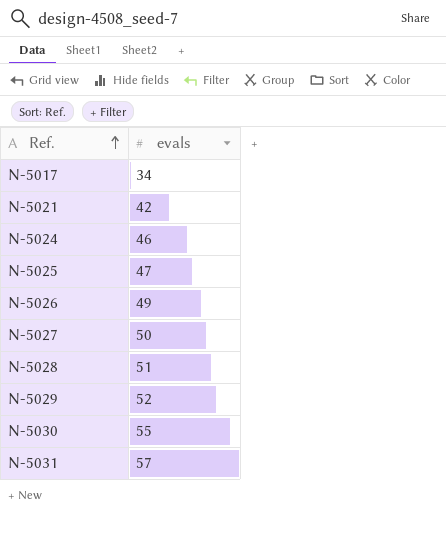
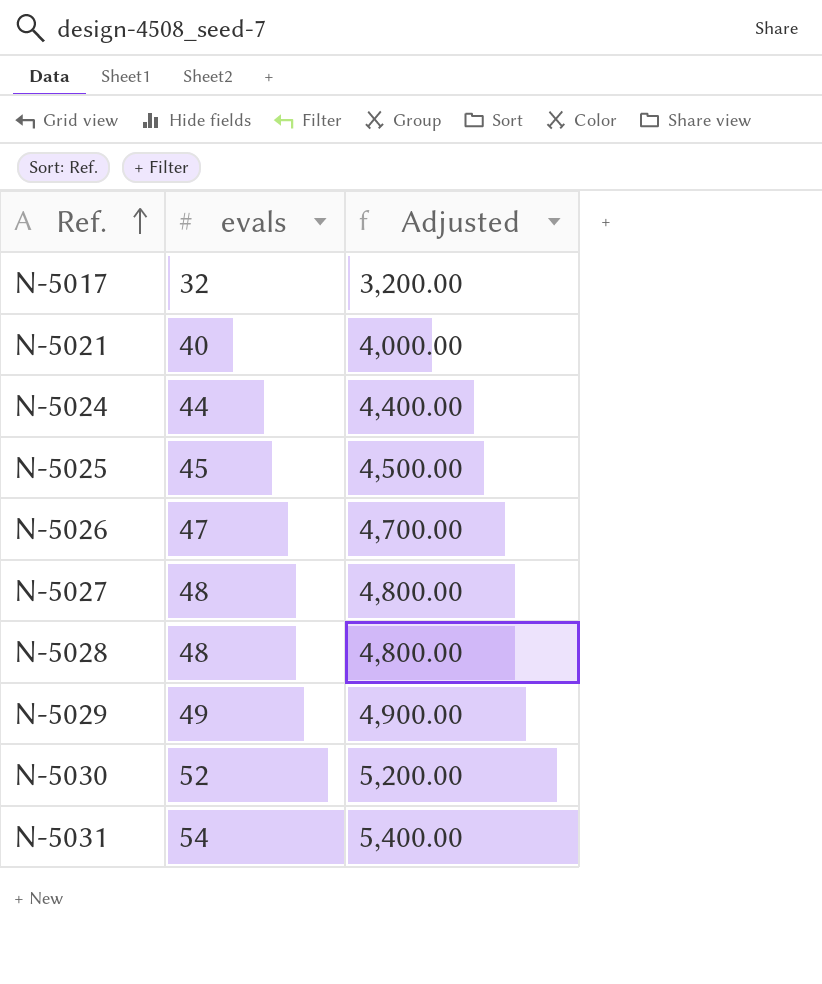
column Adjusted | formula: none -> [evals] * 100
N-5017 | evals: 34 -> 32
N-5021 | evals: 42 -> 40
N-5024 | evals: 46 -> 44
N-5025 | evals: 47 -> 45
N-5026 | evals: 49 -> 47
N-5027 | evals: 50 -> 48
N-5028 | evals: 51 -> 48
N-5029 | evals: 52 -> 49
N-5030 | evals: 55 -> 52
N-5031 | evals: 57 -> 54

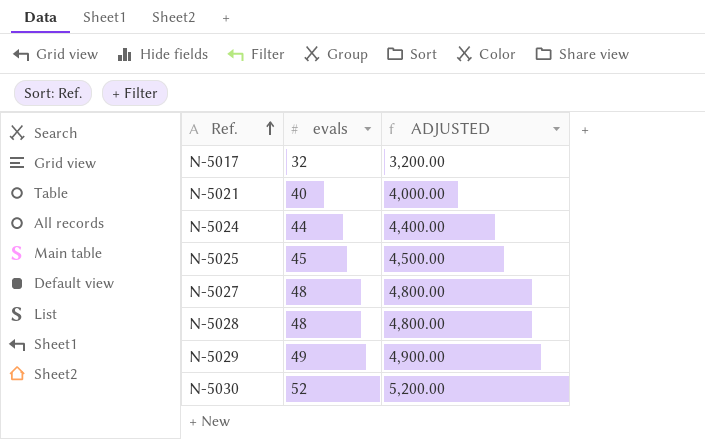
column name: Adjusted -> ADJUSTED
row N-5026: 47 | 4,700.00 -> none
row N-5031: 54 | 5,400.00 -> none

